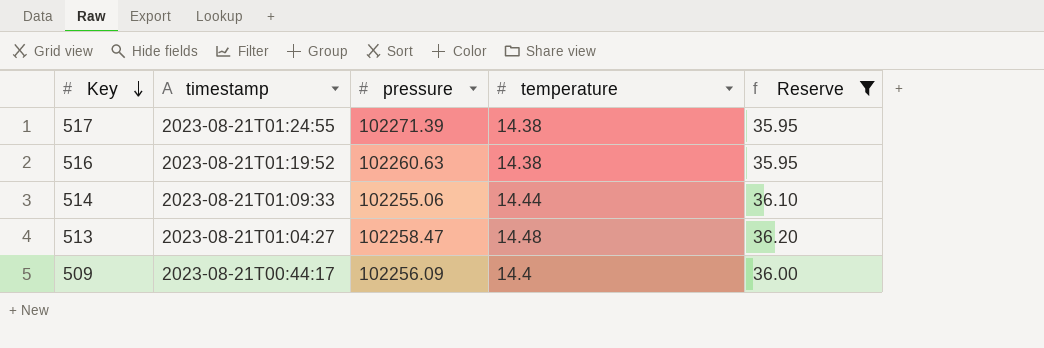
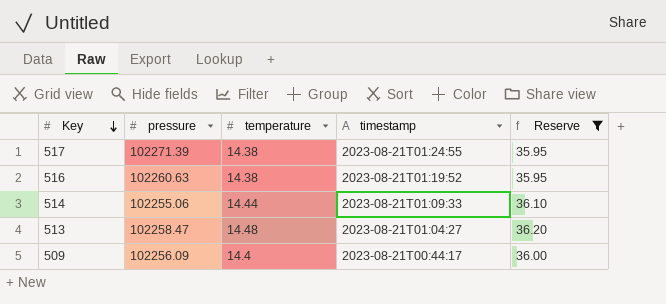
column timestamp | position: 2 -> 4

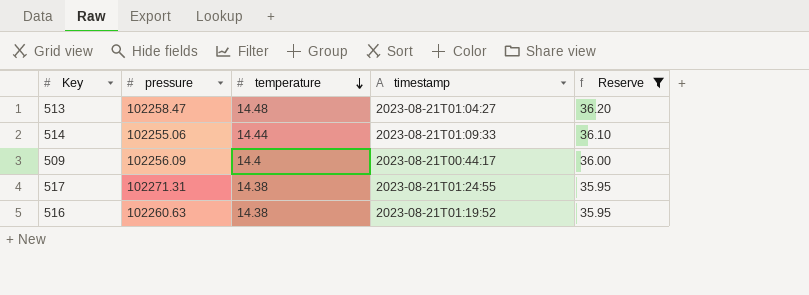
row order: Key descending -> temperature descending
517 | pressure: 102271.39 -> 102271.31

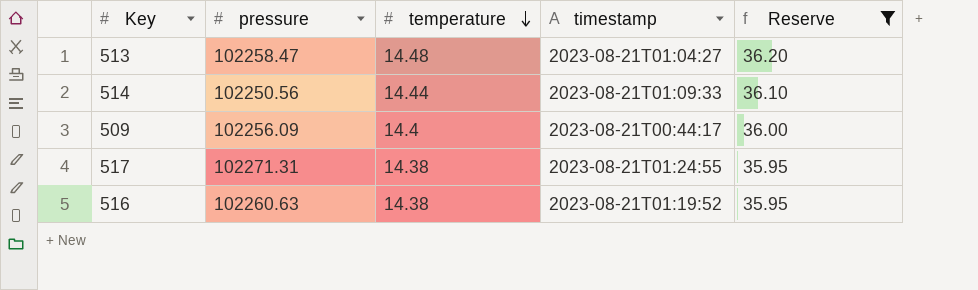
514 | pressure: 102255.06 -> 102250.56

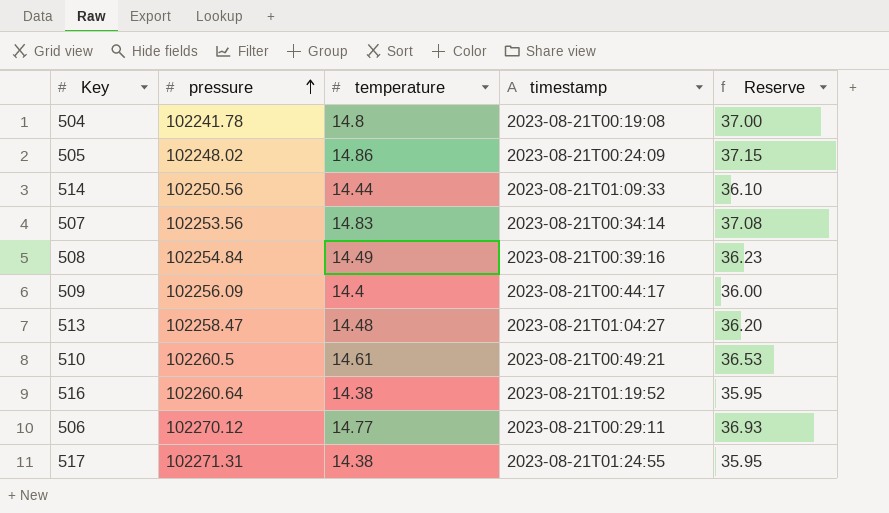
filter: Reserve <= 36.20 -> none
row order: temperature descending -> pressure ascending
516 | pressure: 102260.63 -> 102260.64

